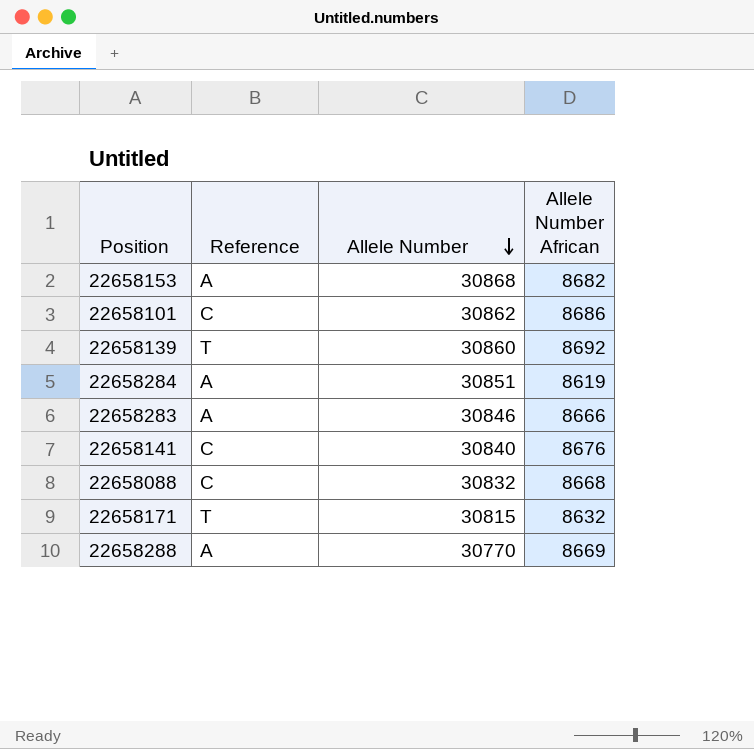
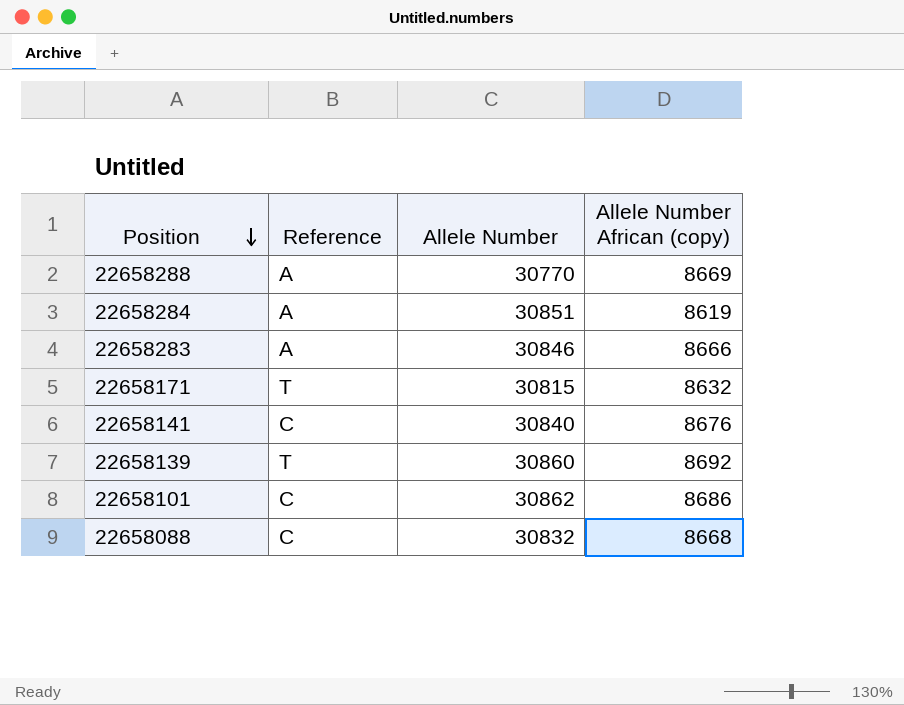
row order: Allele Number descending -> Position descending
column name: Allele Number African -> Allele Number African (copy)
row 22658153: A | 30868 | 8682 -> none

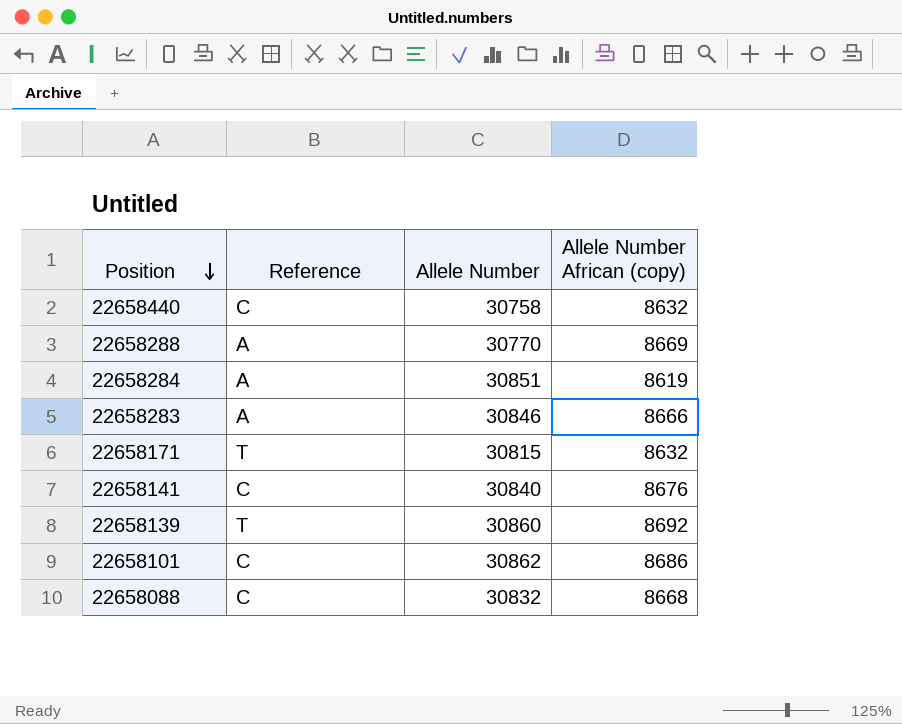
row 22658440: none -> C | 30758 | 8632

